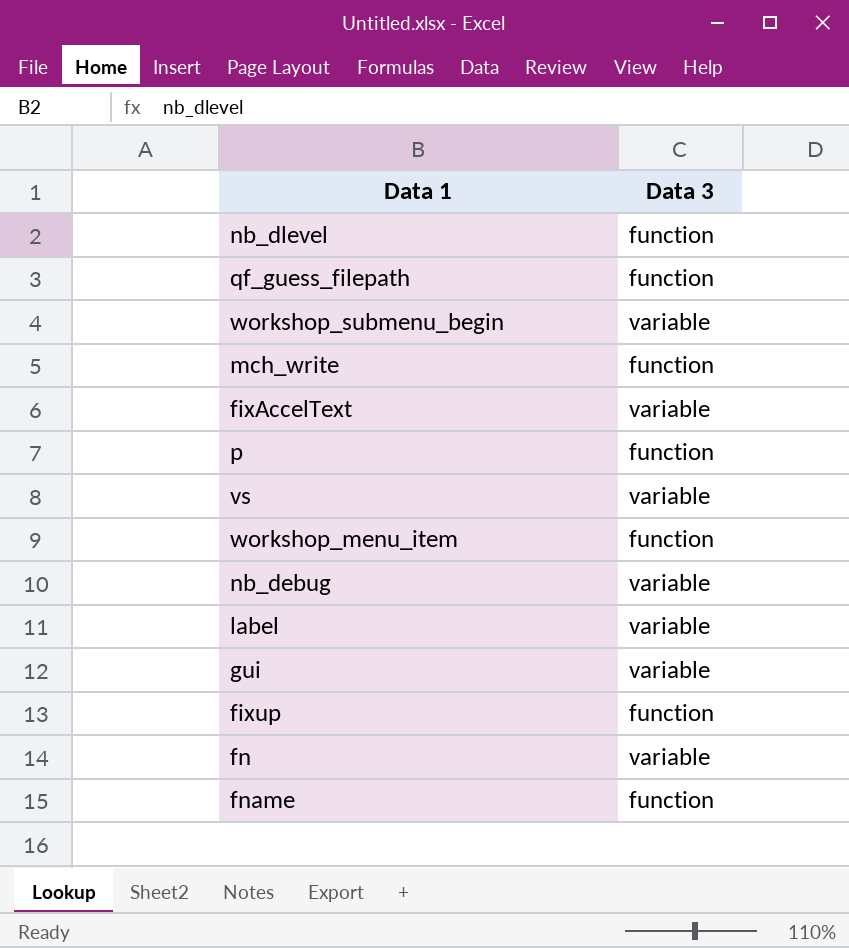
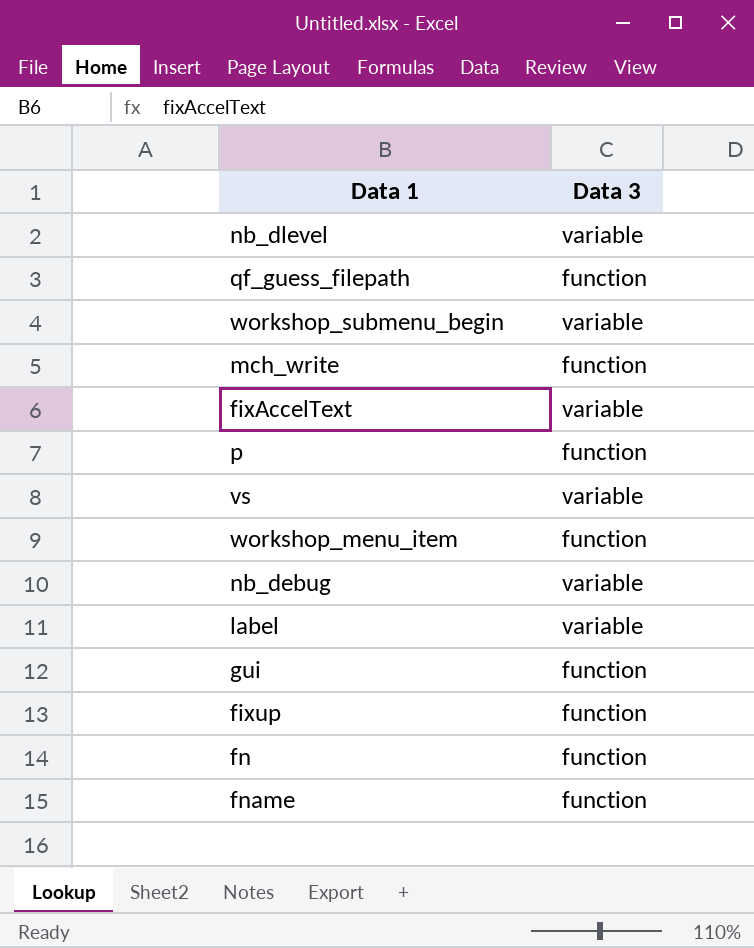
nb_dlevel | Data 3: function -> variable
gui | Data 3: variable -> function
fn | Data 3: variable -> function

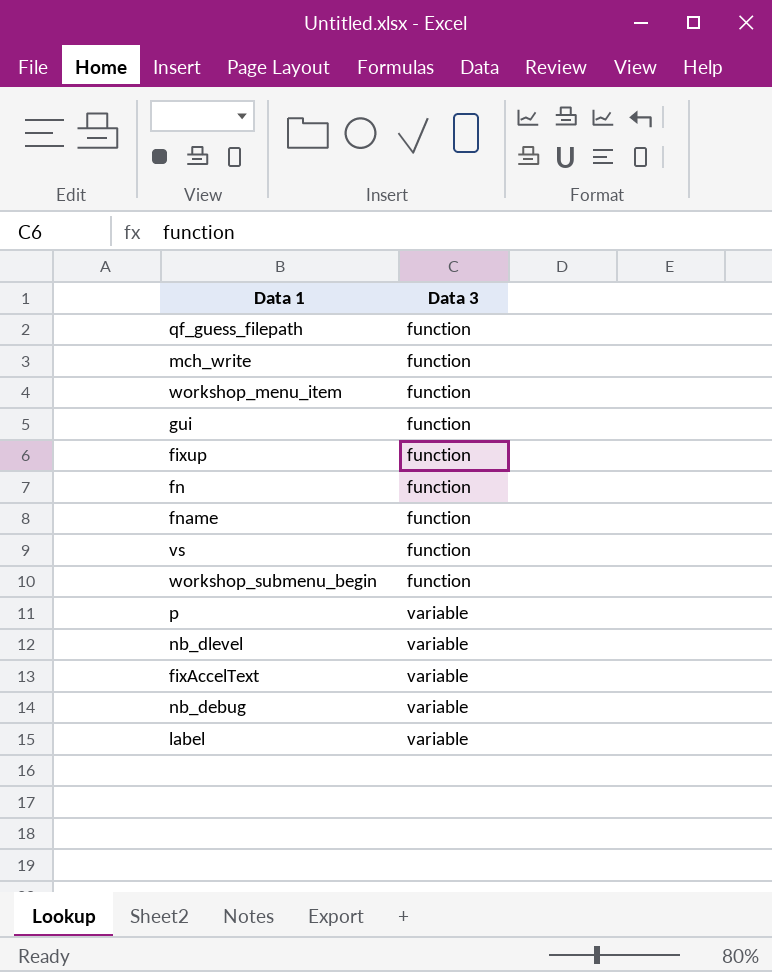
row order: none -> Data 3 ascending
vs | Data 3: variable -> function
workshop_submenu_begin | Data 3: variable -> function
p | Data 3: function -> variable

